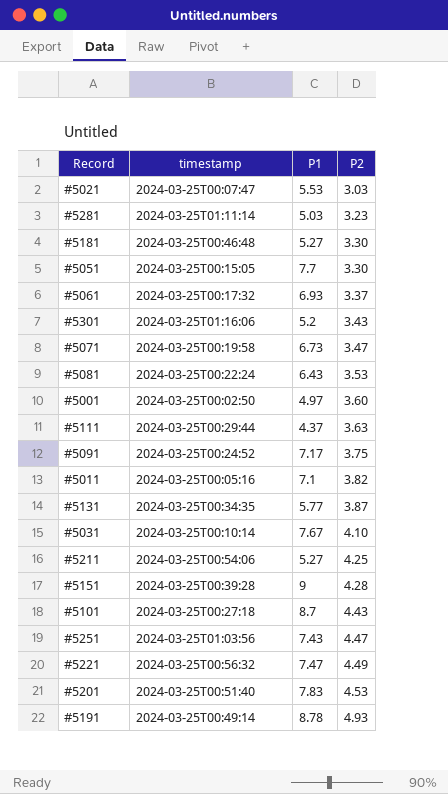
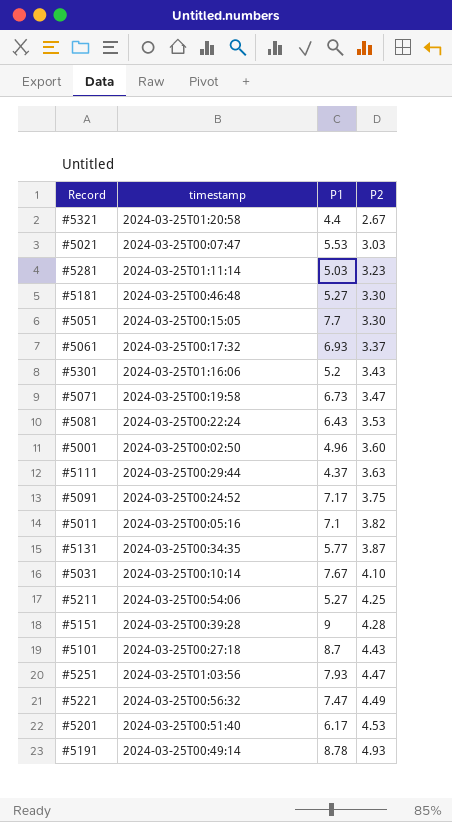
row #5321: none -> 2024-03-25T01:20:58 | 4.4 | 2.67
#5001 | P1: 4.97 -> 4.96
#5251 | P1: 7.43 -> 7.93
#5201 | P1: 7.83 -> 6.17

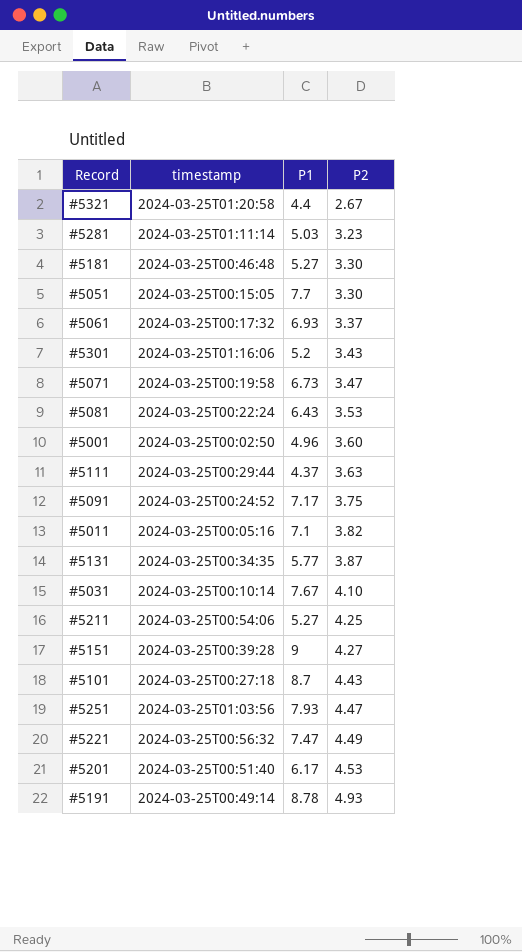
row #5021: 2024-03-25T00:07:47 | 5.53 | 3.03 -> none
#5151 | P2: 4.28 -> 4.27

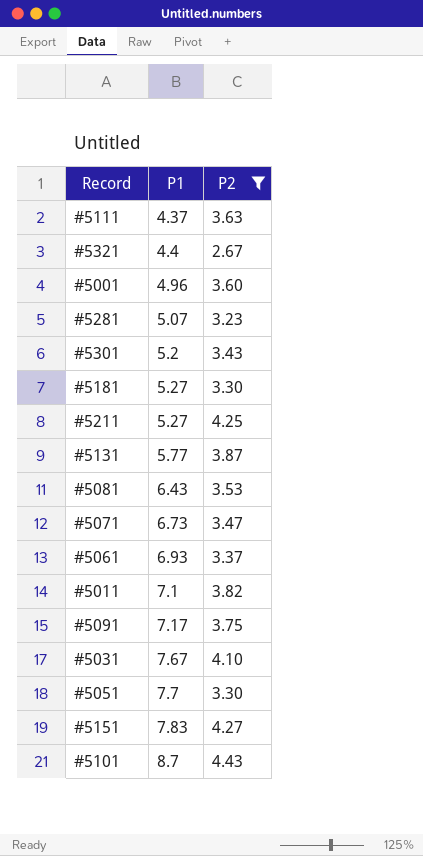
filter: none -> P2 <= 4.43
row order: P2 ascending -> P1 ascending
column timestamp | position: 2 -> none
#5281 | P1: 5.03 -> 5.07
#5151 | P1: 9 -> 7.83

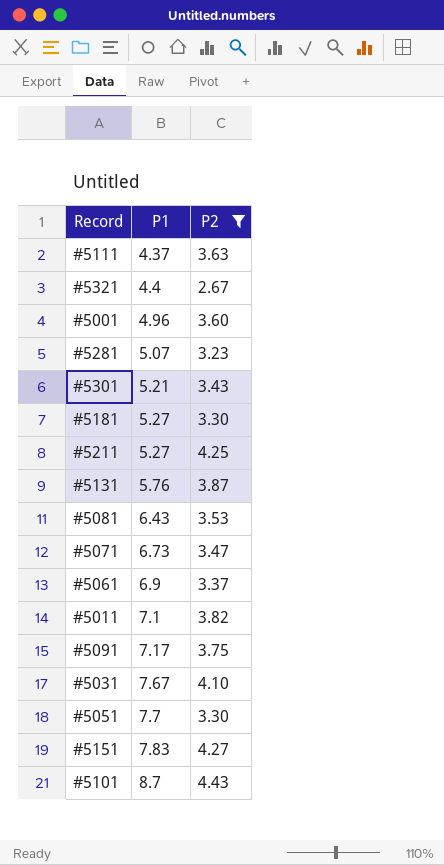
#5301 | P1: 5.2 -> 5.21
#5131 | P1: 5.77 -> 5.76
#5061 | P1: 6.93 -> 6.9

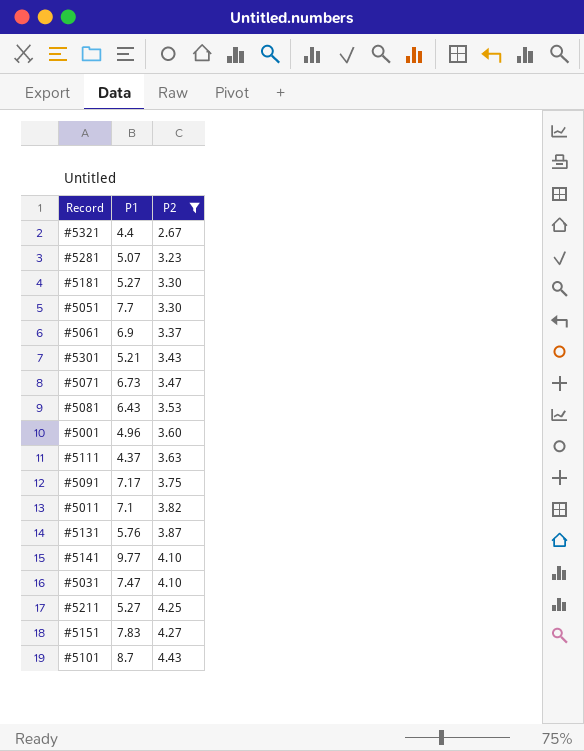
row order: P1 ascending -> P2 ascending
row #5141: none -> 9.77 | 4.10
#5031 | P1: 7.67 -> 7.47

